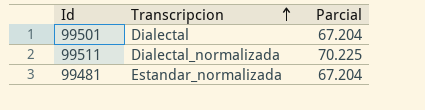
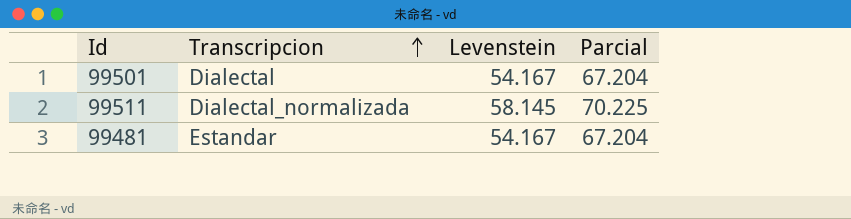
column Levenstein | position: none -> 3
99481 | Transcripcion: Estandar_normalizada -> Estandar

